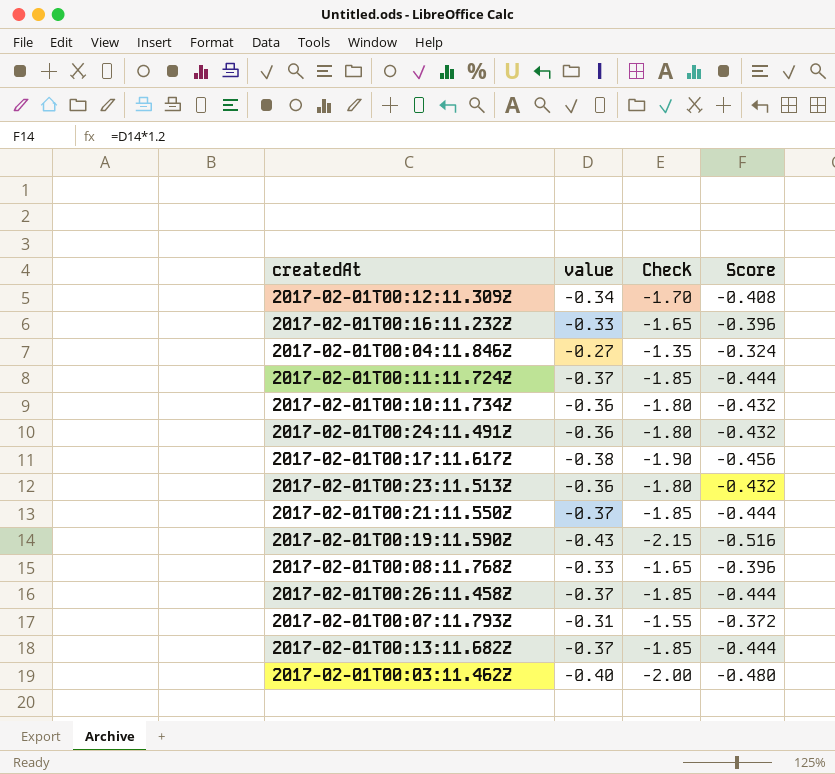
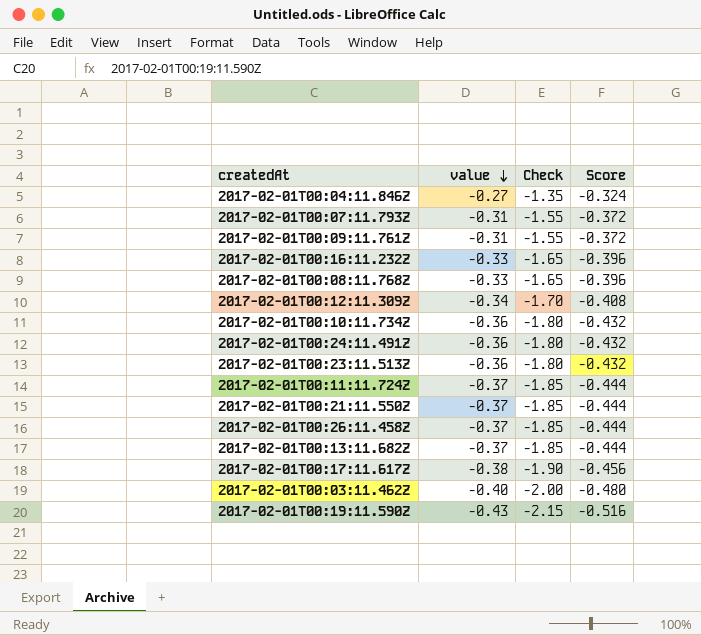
row order: none -> value descending
row 2017-02-01T00:09:11.761Z: none -> -0.31 | -1.55 | -0.372

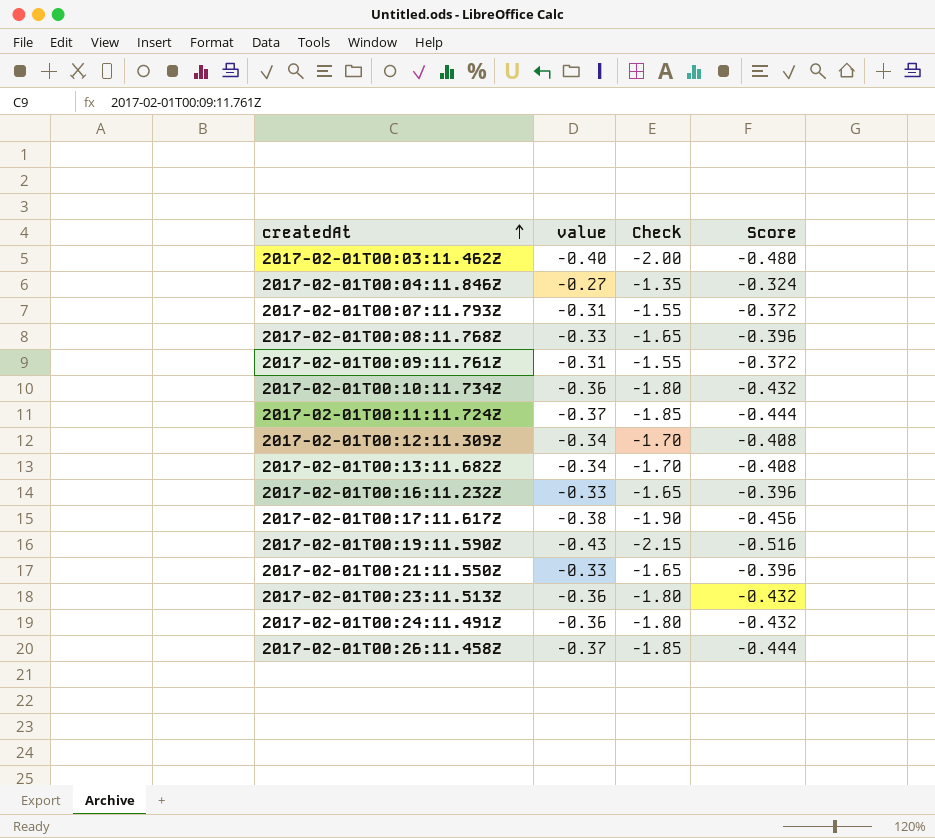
row order: value descending -> createdAt ascending
2017-02-01T00:13:11.682Z | value: -0.37 -> -0.34
2017-02-01T00:13:11.682Z | Check: -1.85 -> -1.70
2017-02-01T00:13:11.682Z | Score: -0.444 -> -0.408
2017-02-01T00:21:11.550Z | value: -0.37 -> -0.33
2017-02-01T00:21:11.550Z | Check: -1.85 -> -1.65
2017-02-01T00:21:11.550Z | Score: -0.444 -> -0.396

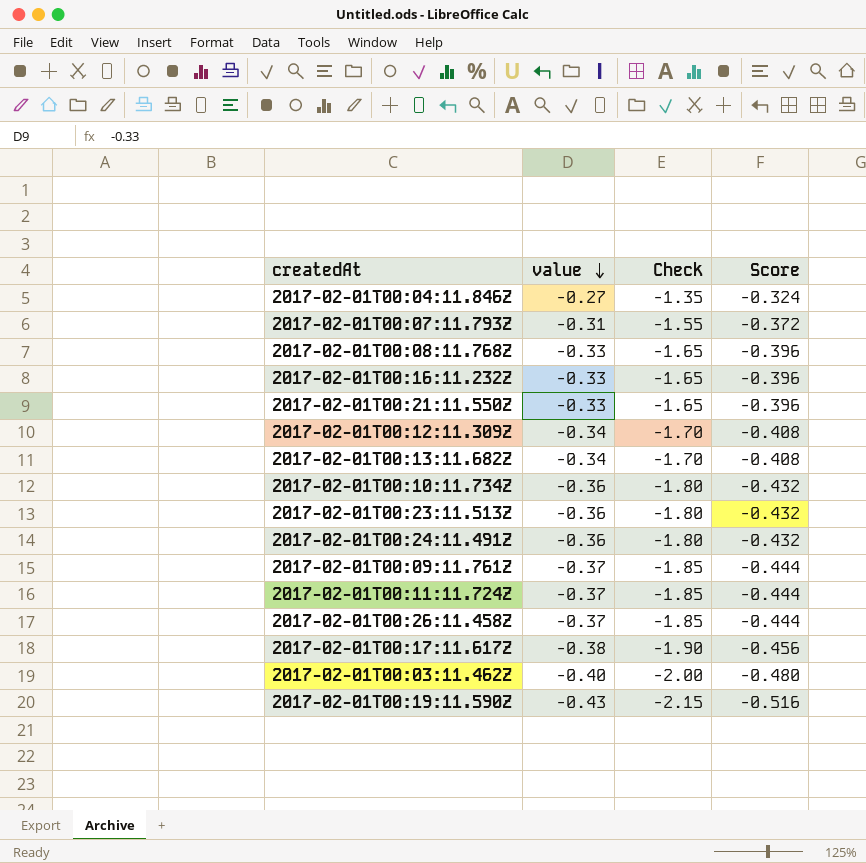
row order: createdAt ascending -> value descending
2017-02-01T00:09:11.761Z | value: -0.31 -> -0.37
2017-02-01T00:09:11.761Z | Check: -1.55 -> -1.85
2017-02-01T00:09:11.761Z | Score: -0.372 -> -0.444

